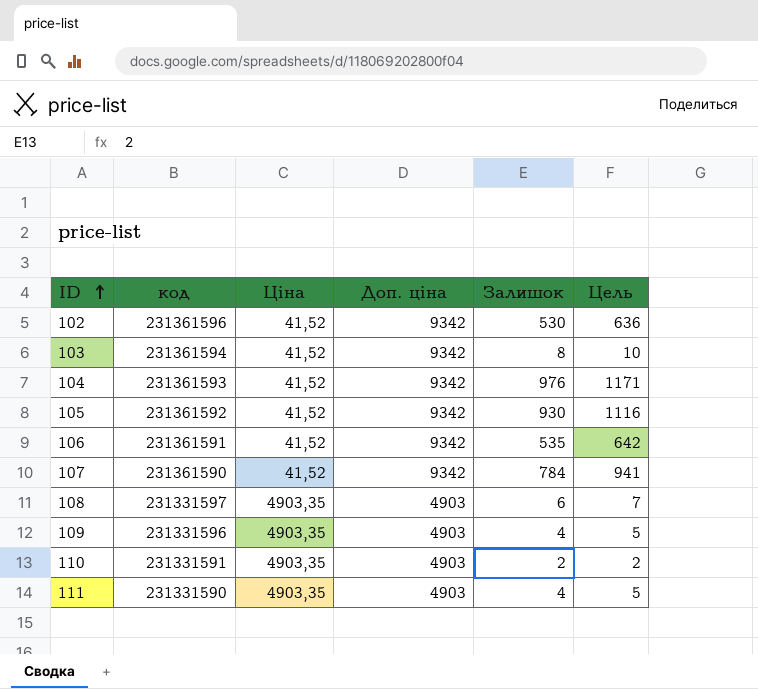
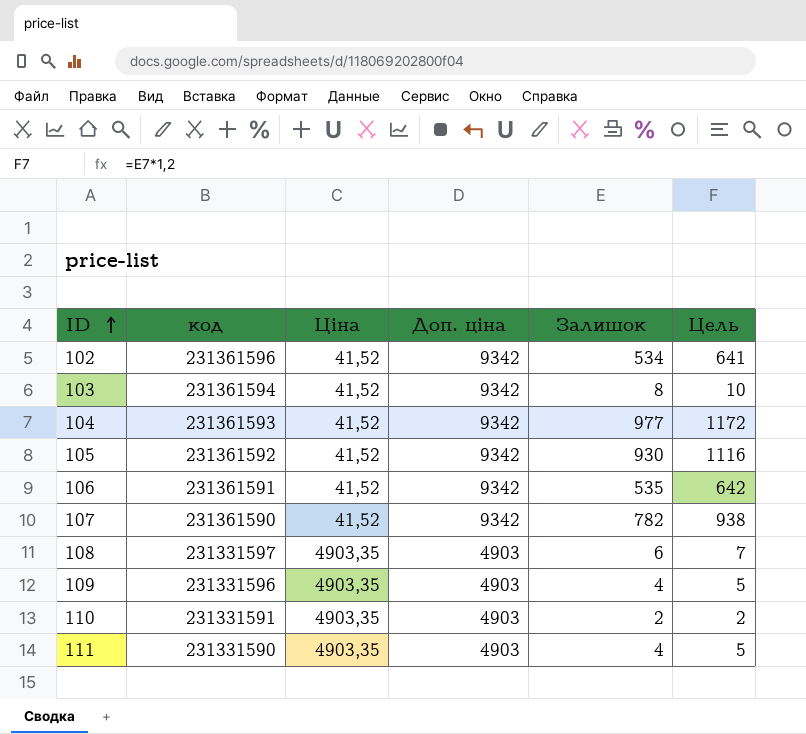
102 | Залишок: 530 -> 534
102 | Цель: 636 -> 641
104 | Залишок: 976 -> 977
104 | Цель: 1171 -> 1172
107 | Залишок: 784 -> 782
107 | Цель: 941 -> 938

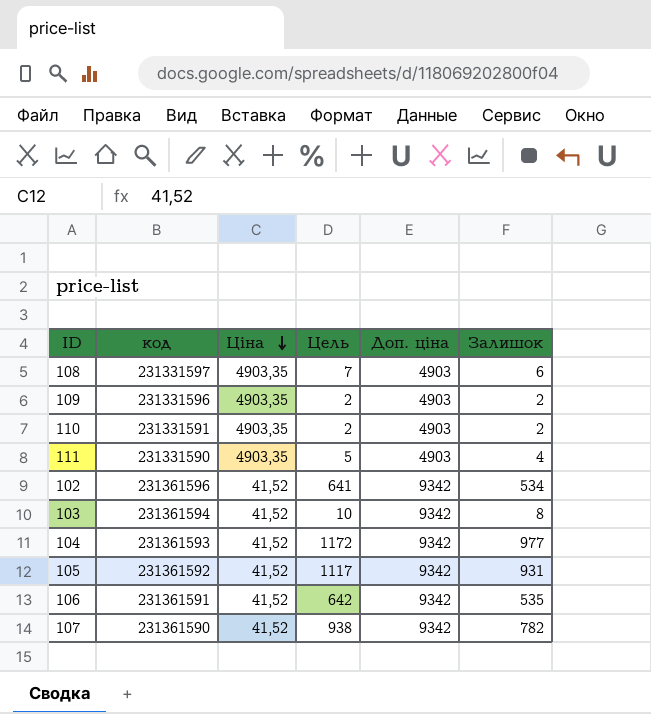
row order: ID ascending -> Ціна descending
column Цель | position: 6 -> 4
109 | Цель: 5 -> 2
109 | Залишок: 4 -> 2
105 | Цель: 1116 -> 1117
105 | Залишок: 930 -> 931

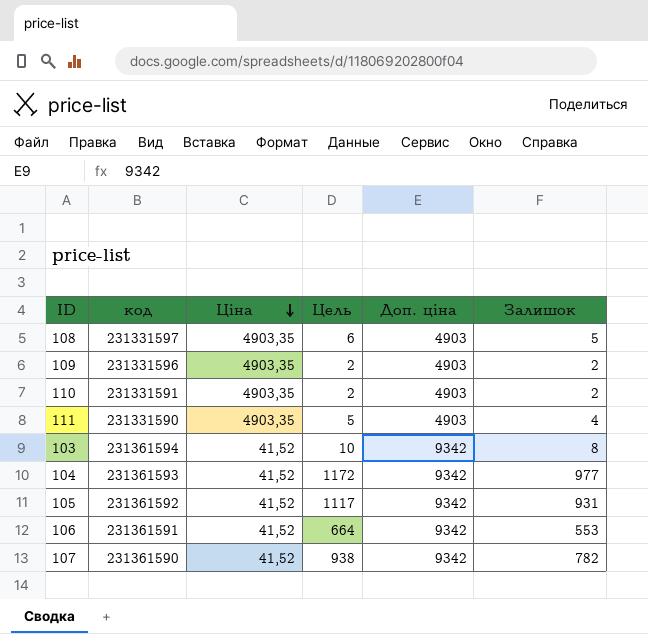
row 102: 231361596 | 41,52 | 641 | 9342 | 534 -> none
108 | Цель: 7 -> 6
108 | Залишок: 6 -> 5
106 | Цель: 642 -> 664
106 | Залишок: 535 -> 553

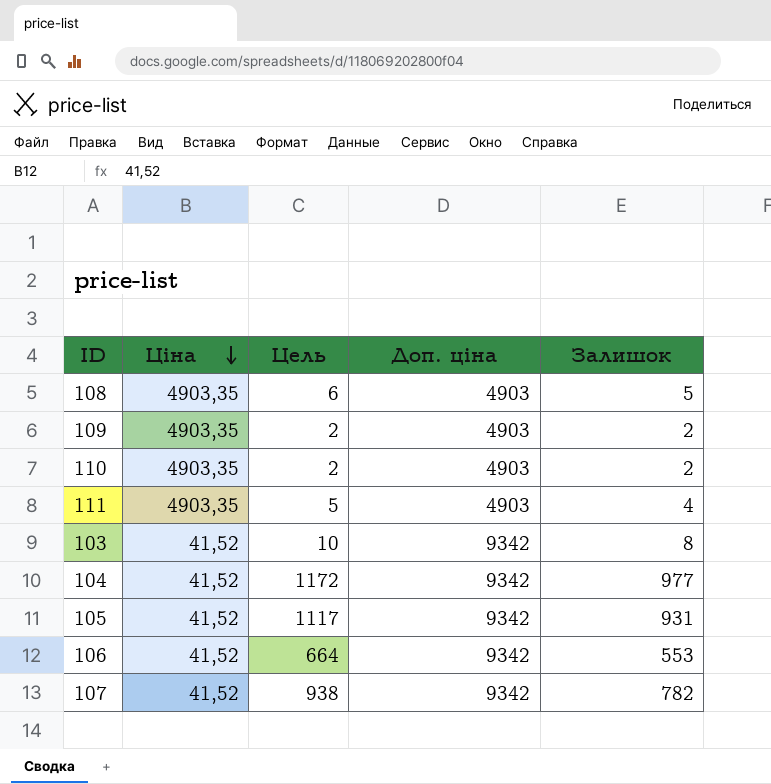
column код | position: 2 -> none

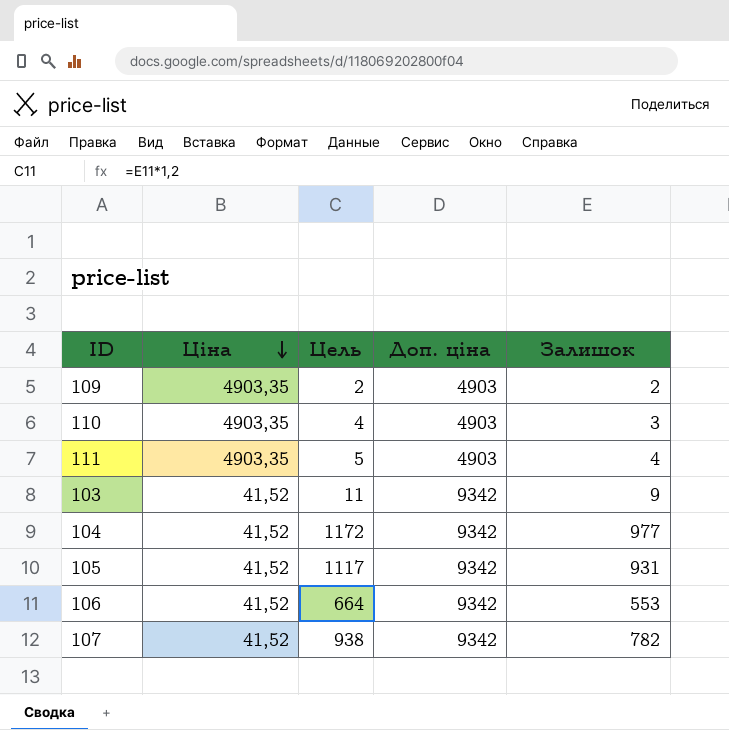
row 108: 4903,35 | 6 | 4903 | 5 -> none
110 | Цель: 2 -> 4
110 | Залишок: 2 -> 3
103 | Цель: 10 -> 11
103 | Залишок: 8 -> 9

